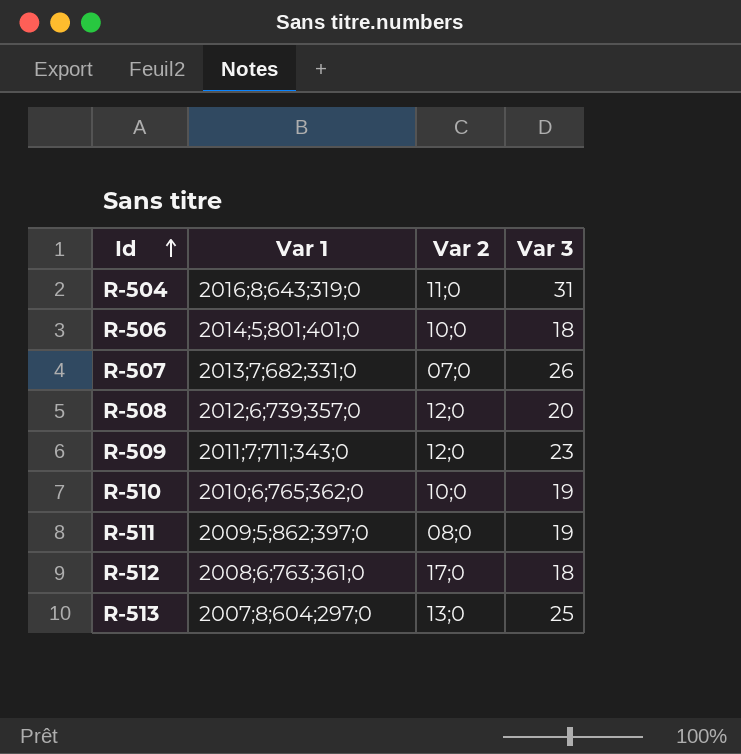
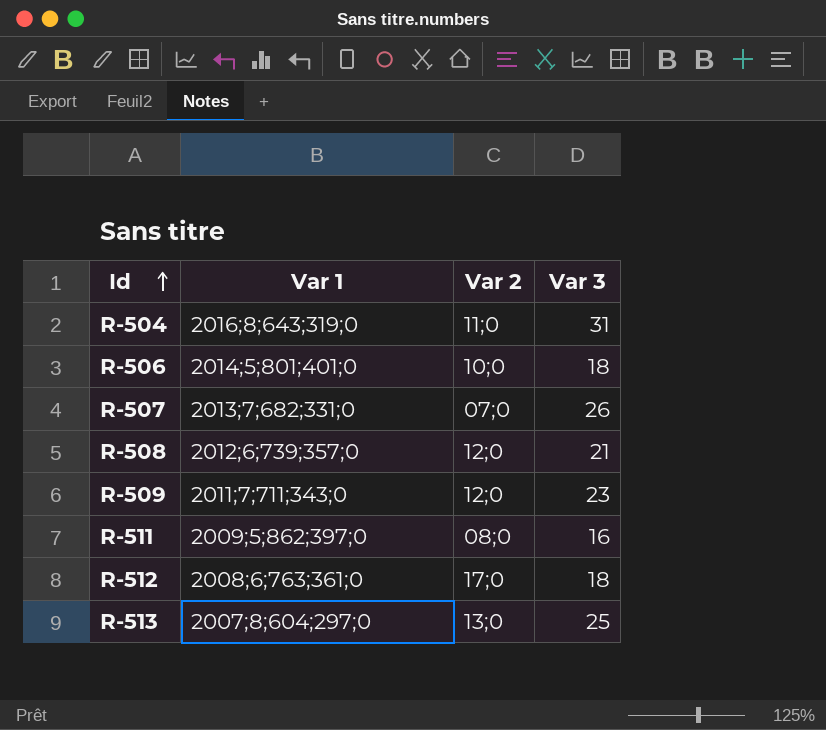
row R-510: 2010;6;765;362;0 | 10;0 | 19 -> none
R-508 | Var 3: 20 -> 21
R-511 | Var 3: 19 -> 16

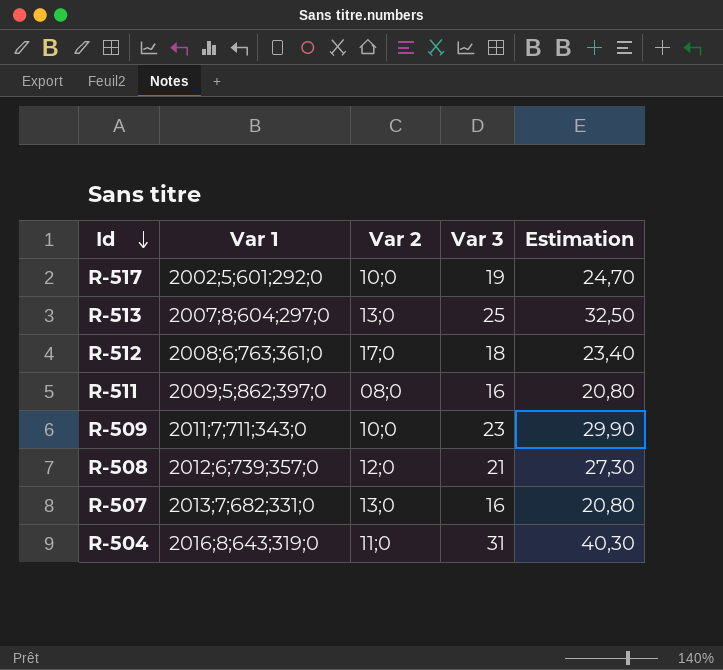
row order: Id ascending -> Id descending
column Estimation | formula: none -> [Var 3] * 1,3
row R-506: 2014;5;801;401;0 | 10;0 | 18 -> none
row R-517: none -> 2002;5;601;292;0 | 10;0 | 19 | 24,70
R-509 | Var 2: 12;0 -> 10;0
R-507 | Var 2: 07;0 -> 13;0
R-507 | Var 3: 26 -> 16

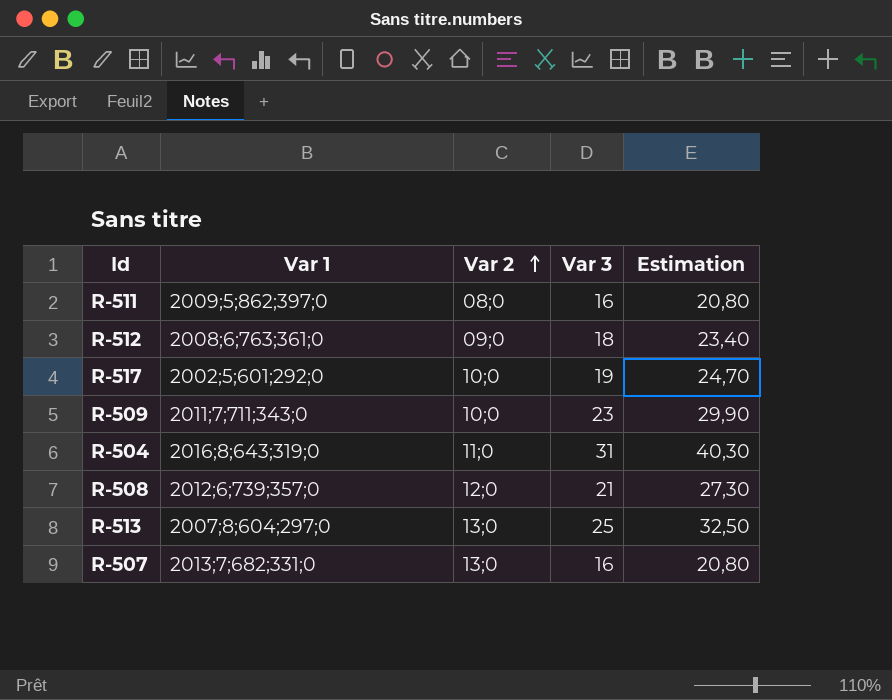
row order: Id descending -> Var 2 ascending
R-512 | Var 2: 17;0 -> 09;0

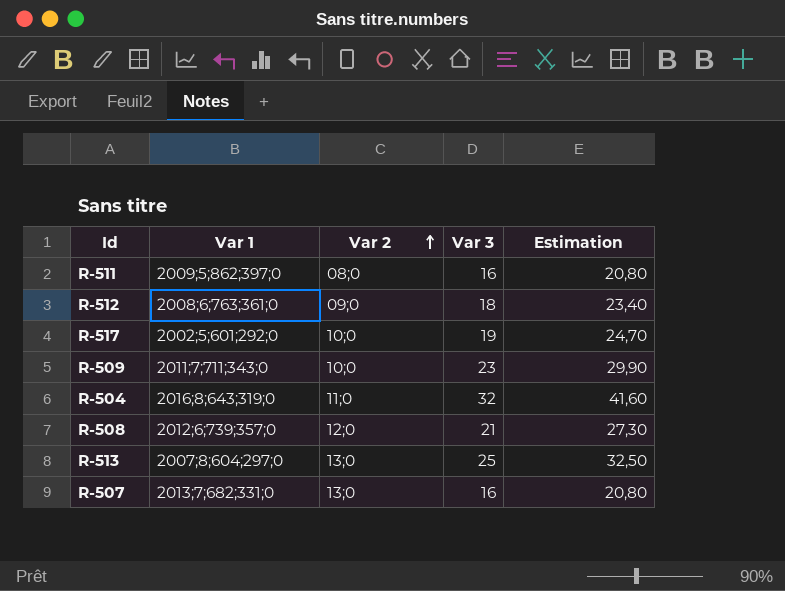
R-504 | Var 3: 31 -> 32
R-504 | Estimation: 40,30 -> 41,60

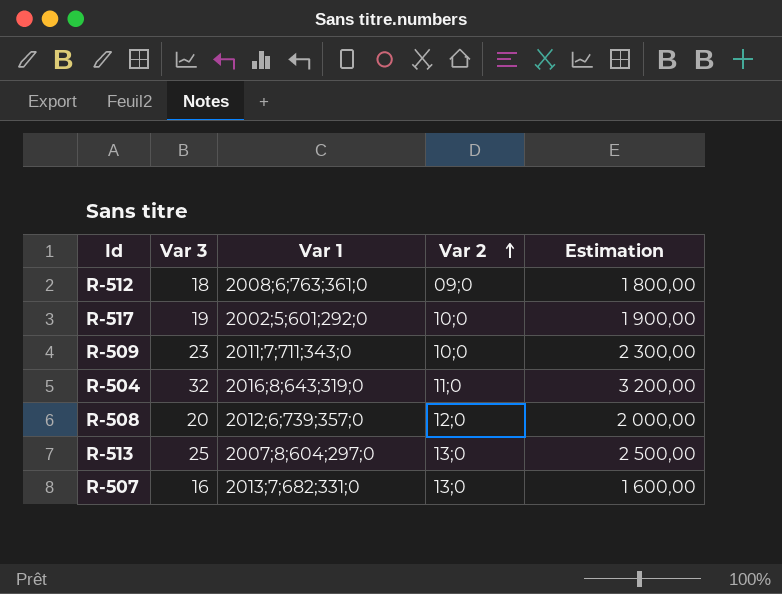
column Var 3 | position: 4 -> 2
column Estimation | formula: [Var 3] * 1,3 -> [Var 3] * 100
row R-511: 2009;5;862;397;0 | 08;0 | 16 | 20,80 -> none
R-508 | Var 3: 21 -> 20

